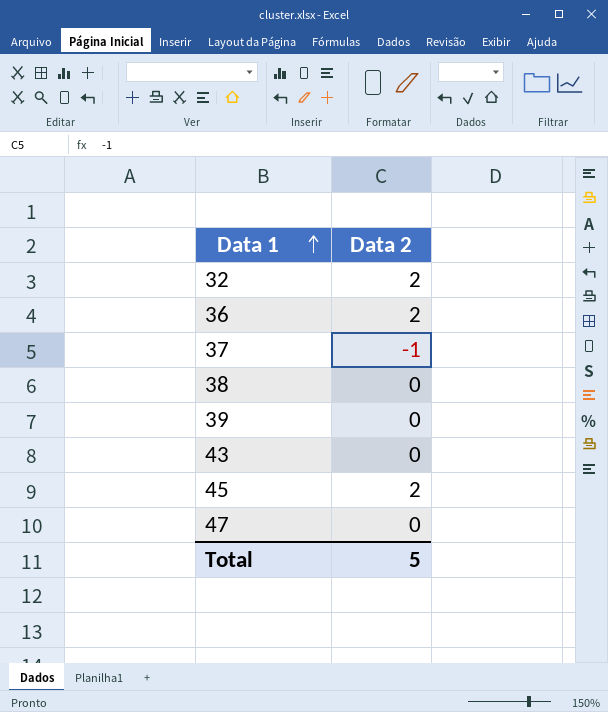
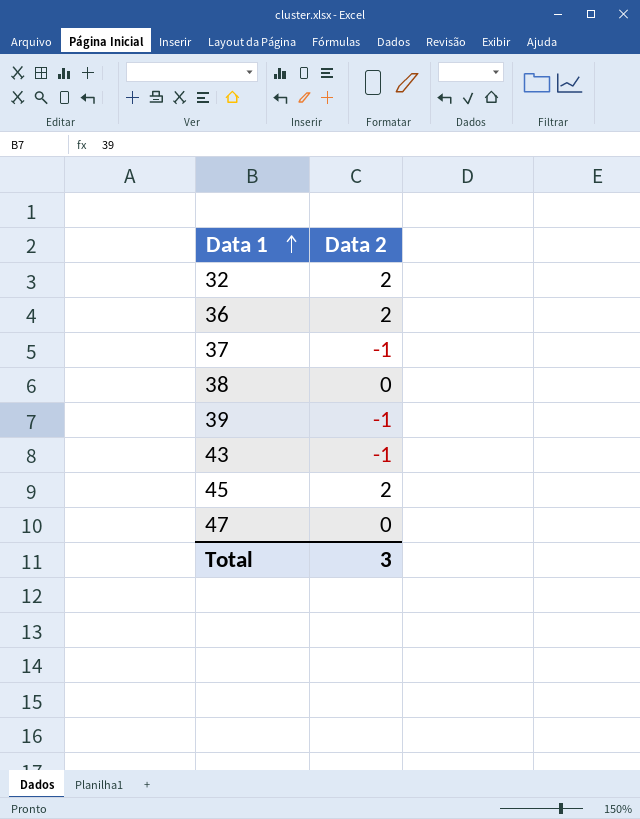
39 | Data 2: 0 -> -1
43 | Data 2: 0 -> -1
Total | Data 2: 5 -> 3

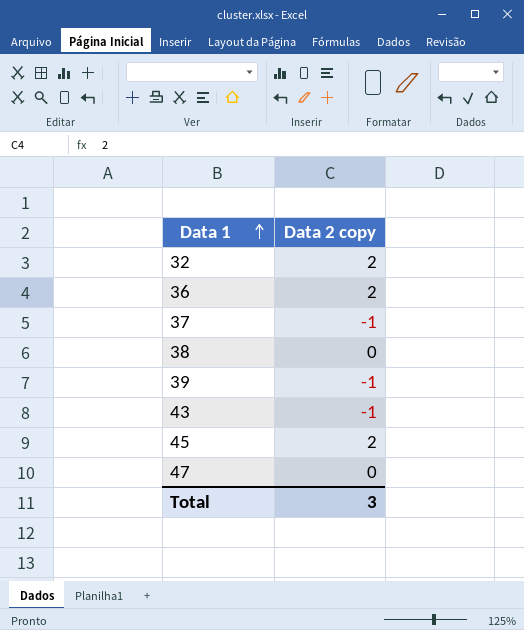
column name: Data 2 -> Data 2 copy

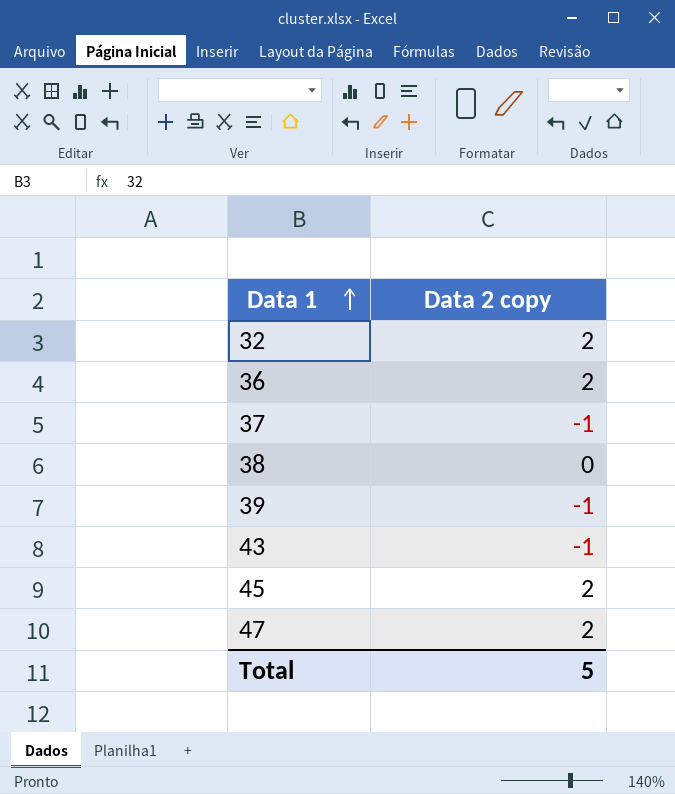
47 | Data 2 copy: 0 -> 2
Total | Data 2 copy: 3 -> 5

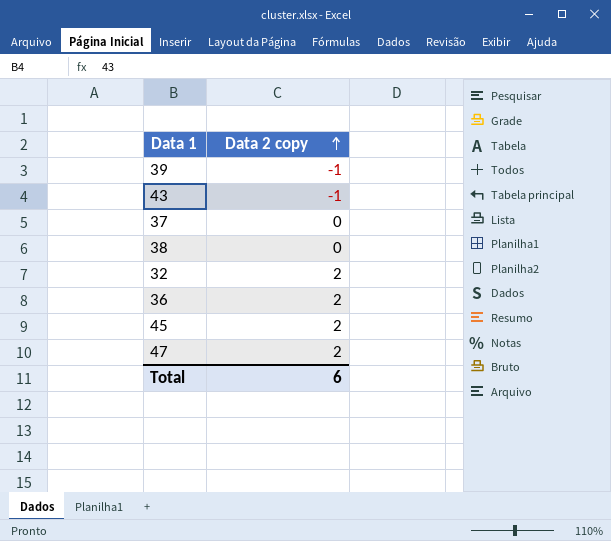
row order: Data 1 ascending -> Data 2 copy ascending
37 | Data 2 copy: -1 -> 0
Total | Data 2 copy: 5 -> 6

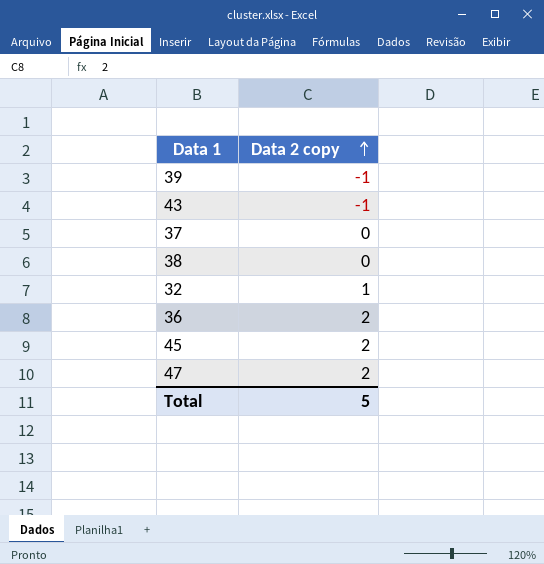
32 | Data 2 copy: 2 -> 1
Total | Data 2 copy: 6 -> 5

